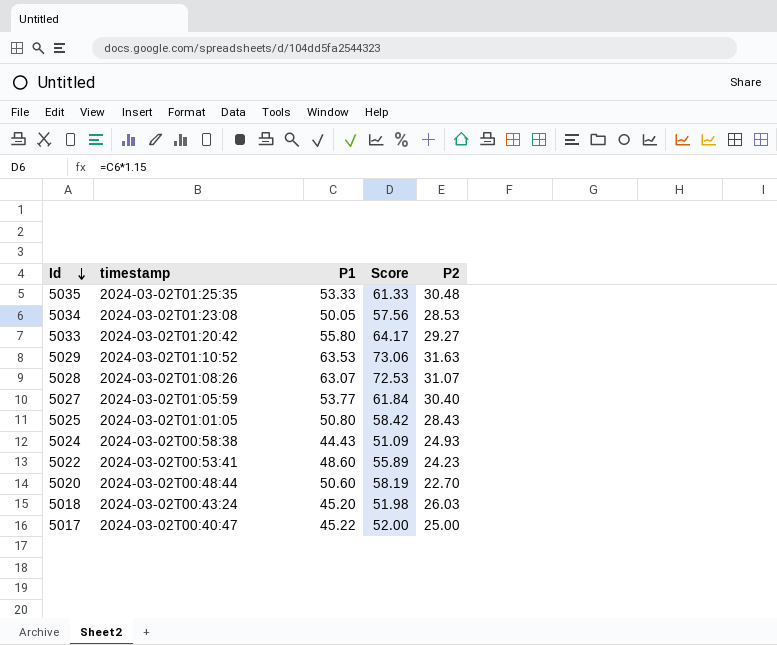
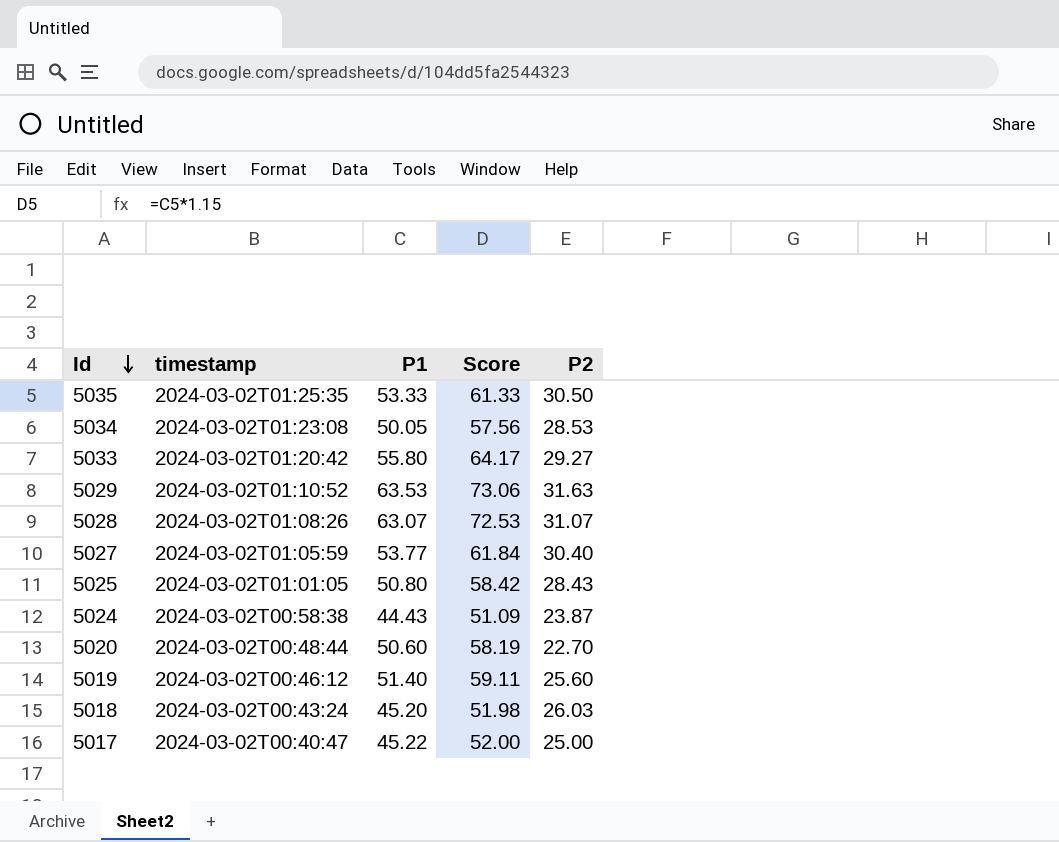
row 5022: 2024-03-02T00:53:41 | 48.60 | 55.89 | 24.23 -> none
5035 | P2: 30.48 -> 30.50
5024 | P2: 24.93 -> 23.87
row 5019: none -> 2024-03-02T00:46:12 | 51.40 | 59.11 | 25.60

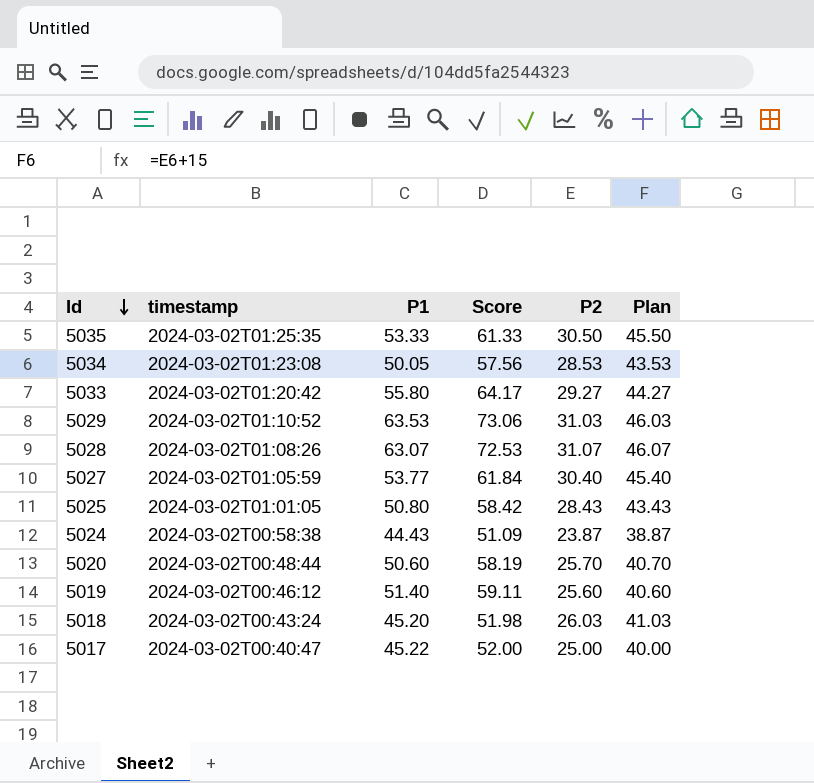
column Plan | formula: none -> [P2] + 15
5029 | P2: 31.63 -> 31.03
5020 | P2: 22.70 -> 25.70

